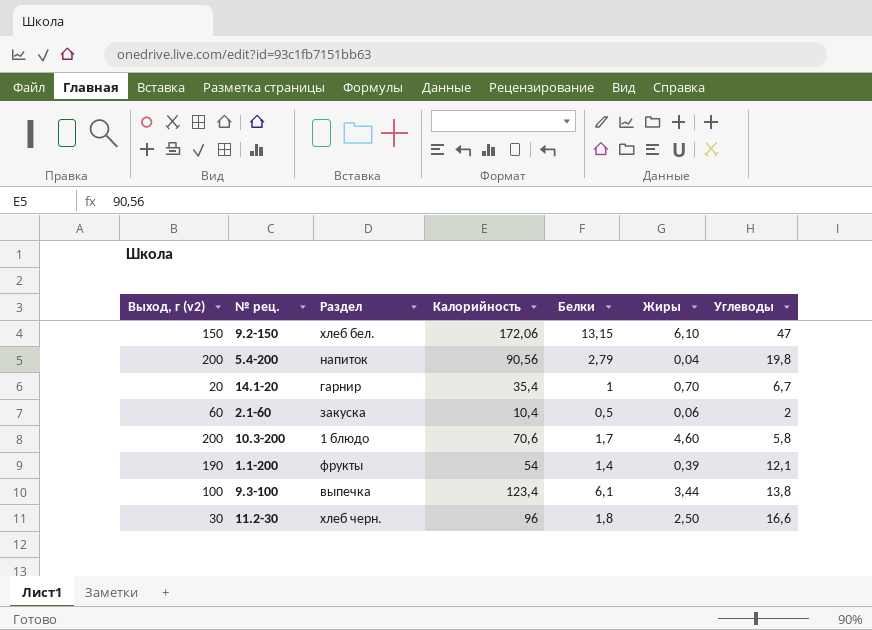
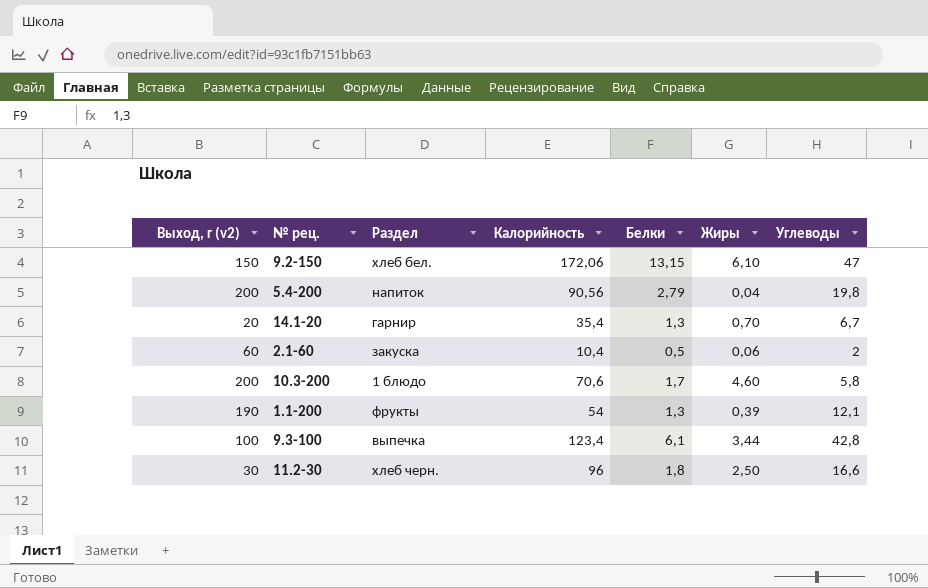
14.1-20 | Белки: 1 -> 1,3
1.1-200 | Белки: 1,4 -> 1,3
9.3-100 | Углеводы: 13,8 -> 42,8

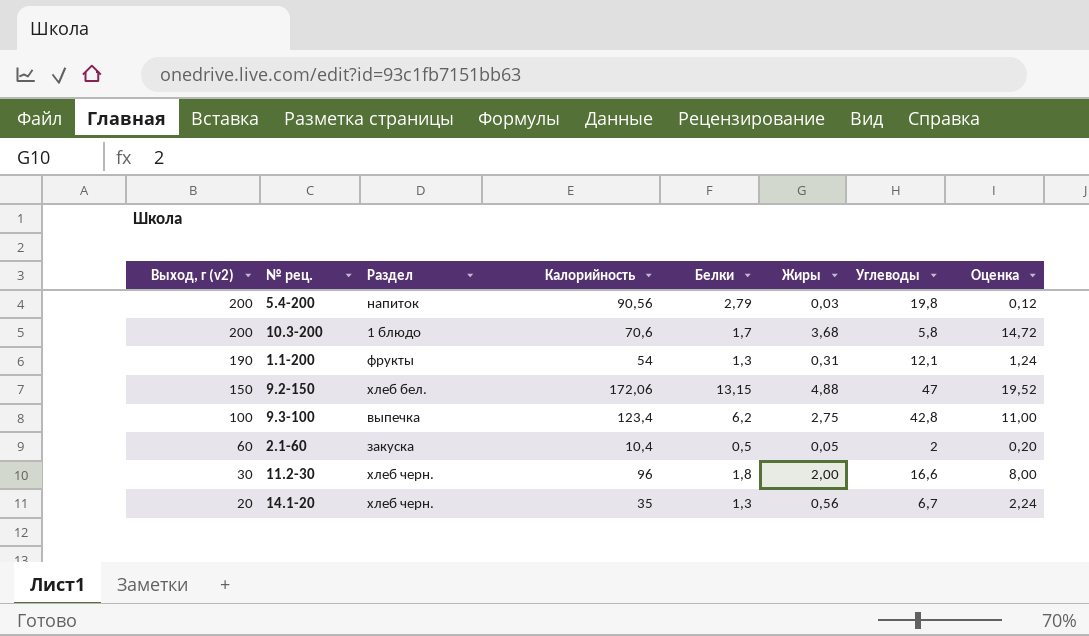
row order: none -> Выход, г (v2) descending
column Оценка | formula: none -> [Жиры] * 4
5.4-200 | Жиры: 0,04 -> 0,03
10.3-200 | Жиры: 4,60 -> 3,68
1.1-200 | Жиры: 0,39 -> 0,31
9.2-150 | Жиры: 6,10 -> 4,88
9.3-100 | Белки: 6,1 -> 6,2
9.3-100 | Жиры: 3,44 -> 2,75
2.1-60 | Жиры: 0,06 -> 0,05
11.2-30 | Жиры: 2,50 -> 2,00
14.1-20 | Раздел: гарнир -> хлеб черн.
14.1-20 | Калорийность: 35,4 -> 35
14.1-20 | Жиры: 0,70 -> 0,56

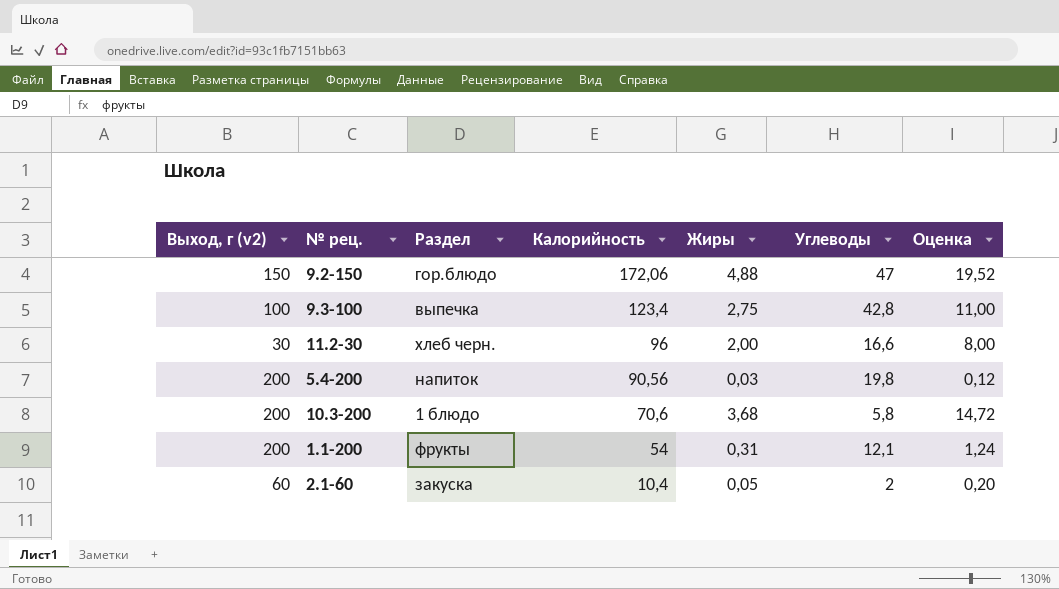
row order: Выход, г (v2) descending -> Калорийность descending
column Белки | position: 5 -> none
row 14.1-20: 20 | хлеб черн. | 35 | 1,3 | 0,56 | 6,7 | 2,24 -> none
9.2-150 | Раздел: хлеб бел. -> гор.блюдо
1.1-200 | Выход, г (v2): 190 -> 200

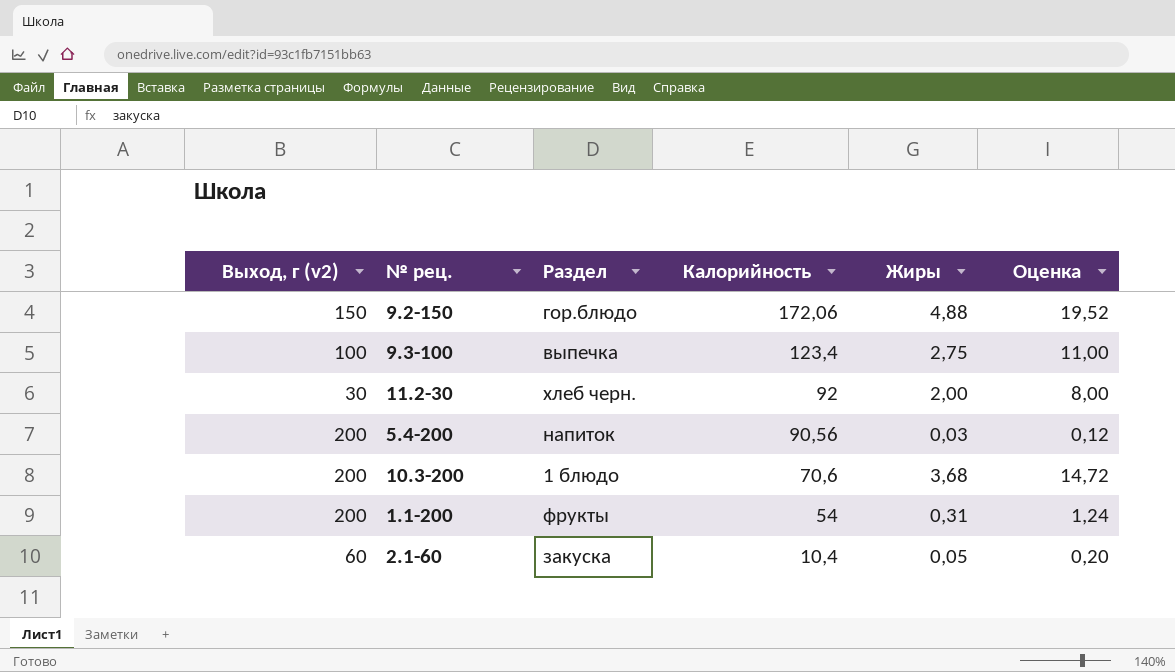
column Углеводы | position: 6 -> none
11.2-30 | Калорийность: 96 -> 92

